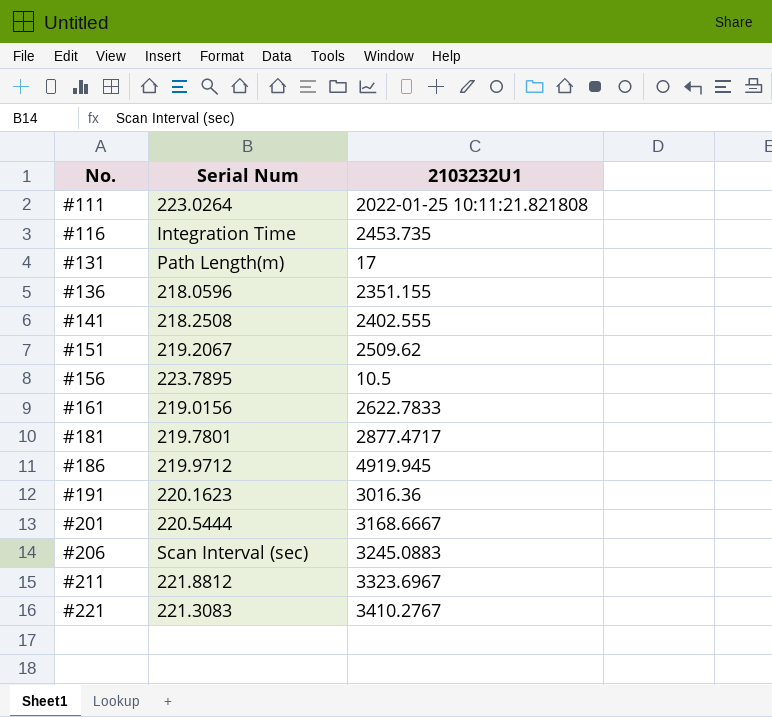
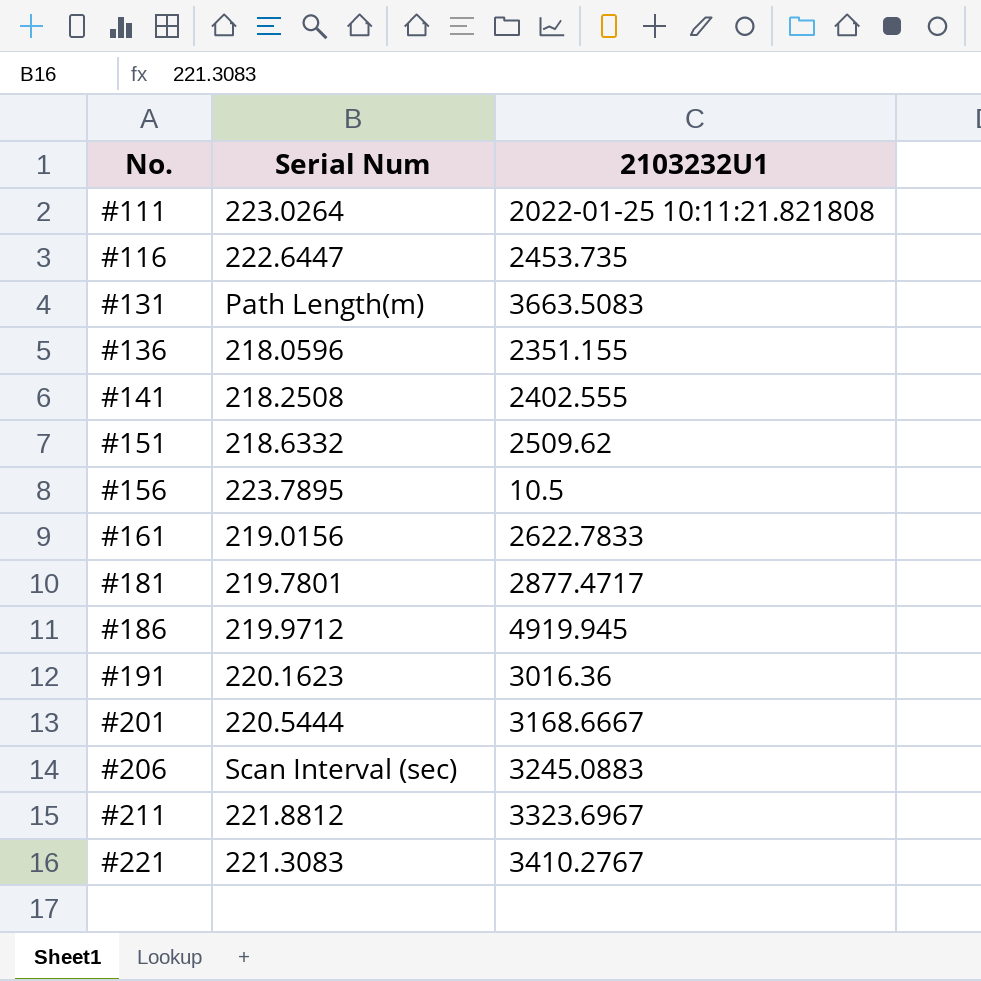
#116 | Serial Num: Integration Time -> 222.6447
#131 | 2103232U1: 17 -> 3663.5083
#151 | Serial Num: 219.2067 -> 218.6332

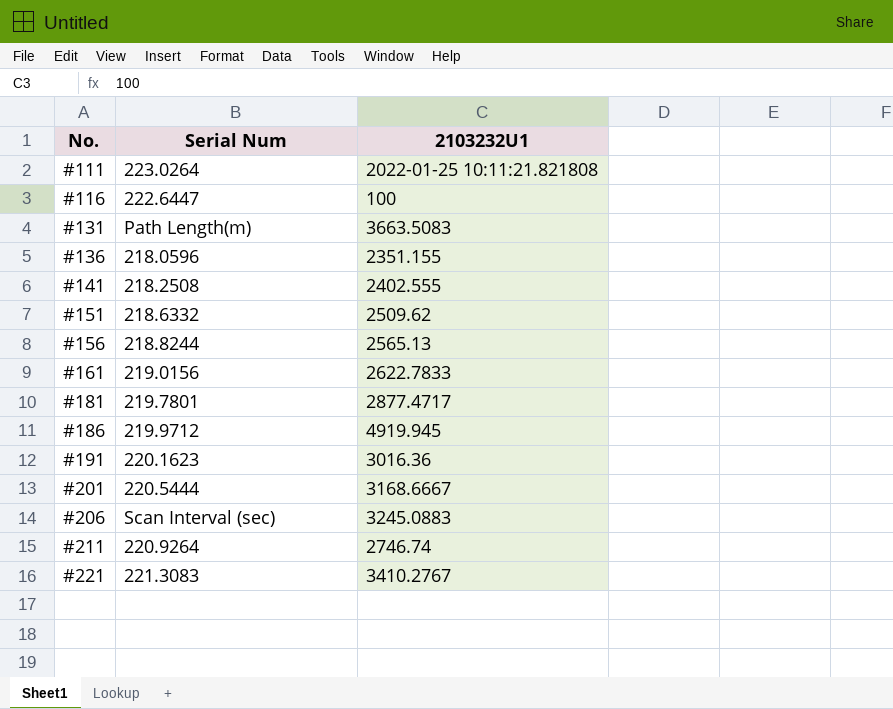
#116 | 2103232U1: 2453.735 -> 100
#156 | Serial Num: 223.7895 -> 218.8244
#156 | 2103232U1: 10.5 -> 2565.13
#211 | Serial Num: 221.8812 -> 220.9264
#211 | 2103232U1: 3323.6967 -> 2746.74

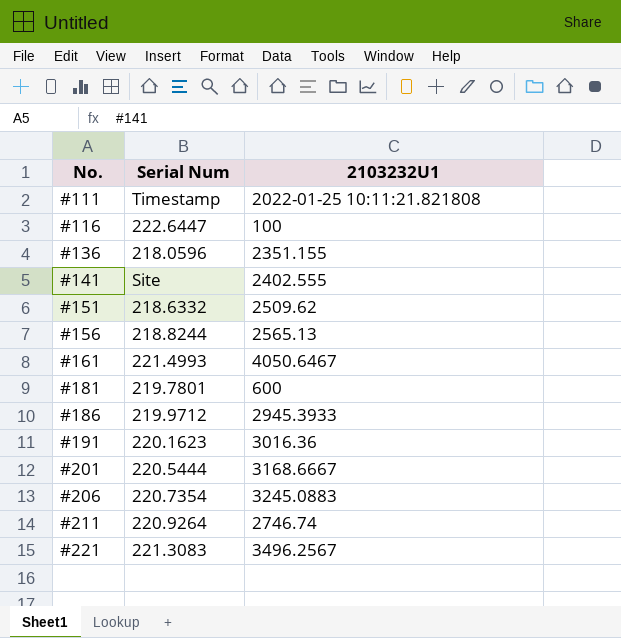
row #131: Path Length(m) | 3663.5083 -> none
#111 | Serial Num: 223.0264 -> Timestamp
#141 | Serial Num: 218.2508 -> Site
#161 | Serial Num: 219.0156 -> 221.4993
#161 | 2103232U1: 2622.7833 -> 4050.6467
#181 | 2103232U1: 2877.4717 -> 600
#186 | 2103232U1: 4919.945 -> 2945.3933
#206 | Serial Num: Scan Interval (sec) -> 220.7354
#221 | 2103232U1: 3410.2767 -> 3496.2567

